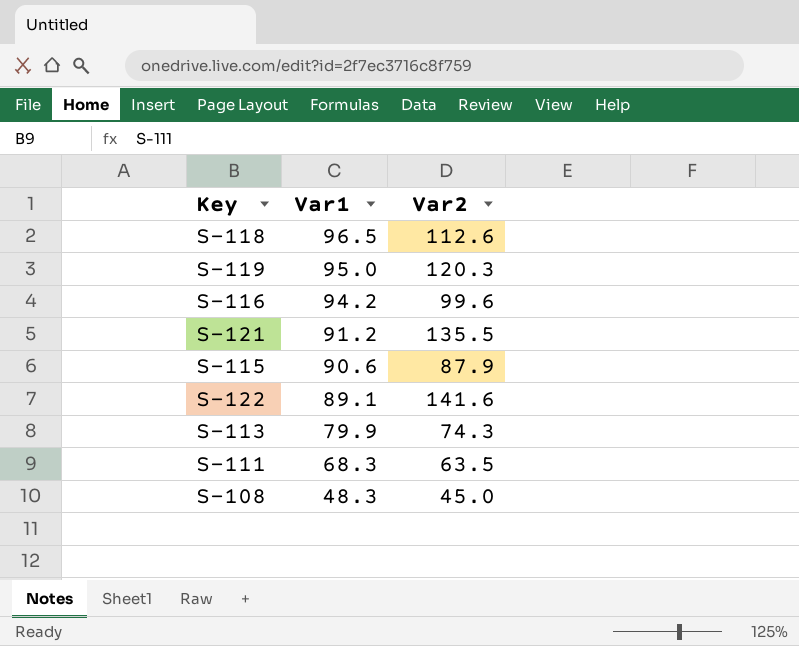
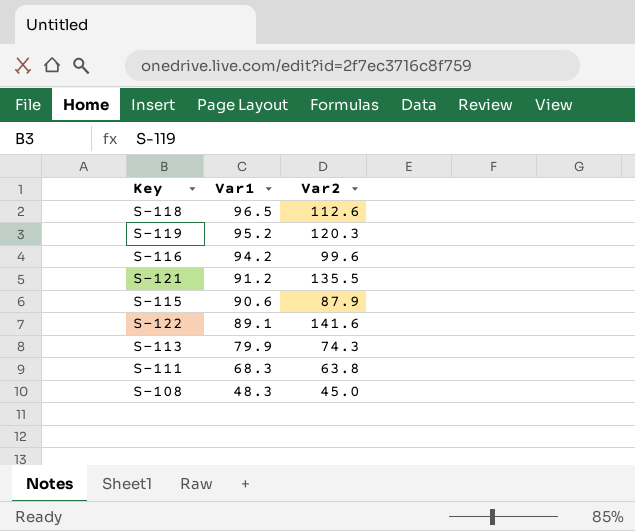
S-119 | Var1: 95.0 -> 95.2
S-111 | Var2: 63.5 -> 63.8

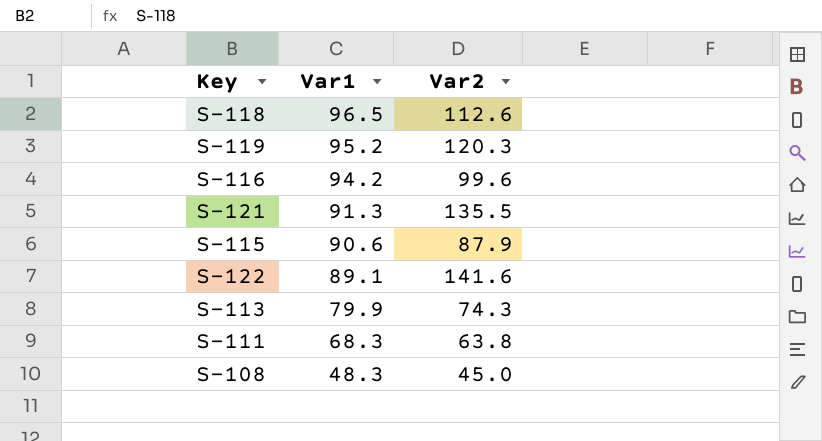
S-121 | Var1: 91.2 -> 91.3

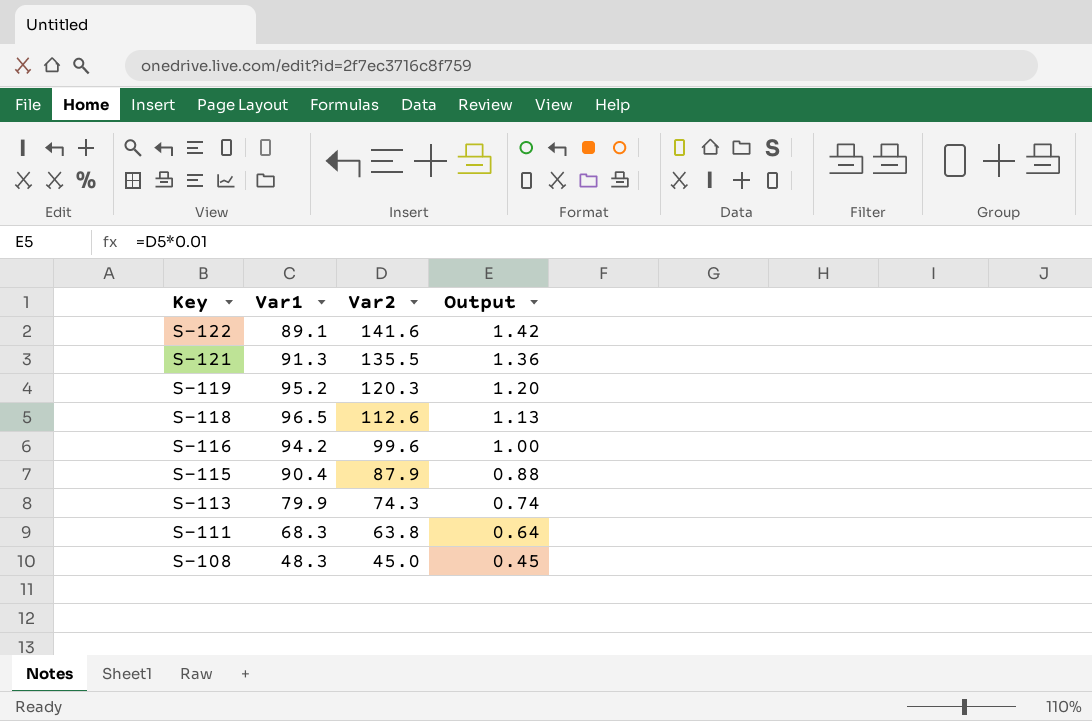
row order: Var1 descending -> Key descending
column Output | formula: none -> [Var2] * 0.01
S-115 | Var1: 90.6 -> 90.4

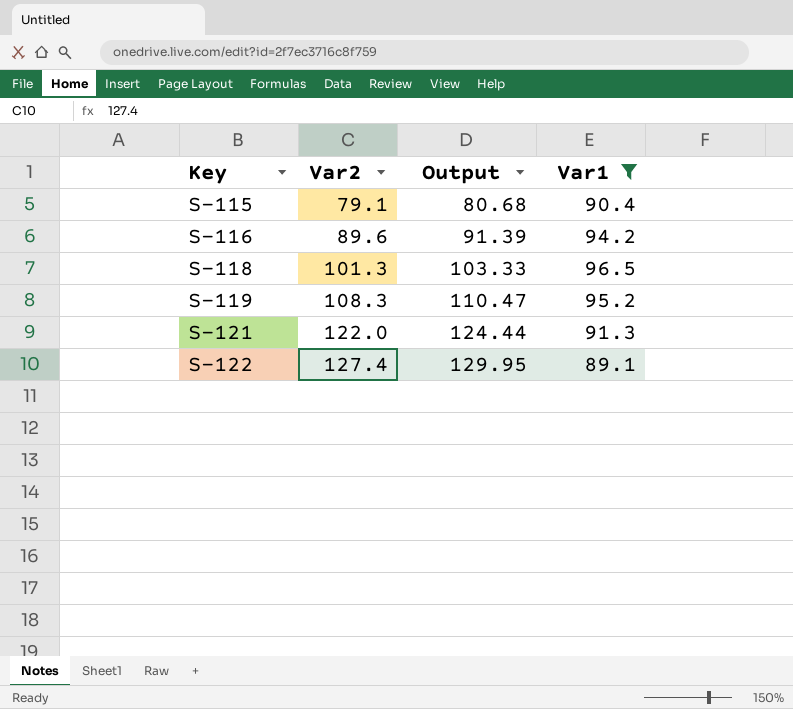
filter: none -> Var1 >= 89.1
row order: Key descending -> Key ascending
column Output | formula: [Var2] * 0.01 -> [Var2] * 1.02
column Var1 | position: 2 -> 4
S-115 | Var2: 87.9 -> 79.1
S-116 | Var2: 99.6 -> 89.6
S-118 | Var2: 112.6 -> 101.3
S-119 | Var2: 120.3 -> 108.3
S-121 | Var2: 135.5 -> 122.0
S-122 | Var2: 141.6 -> 127.4

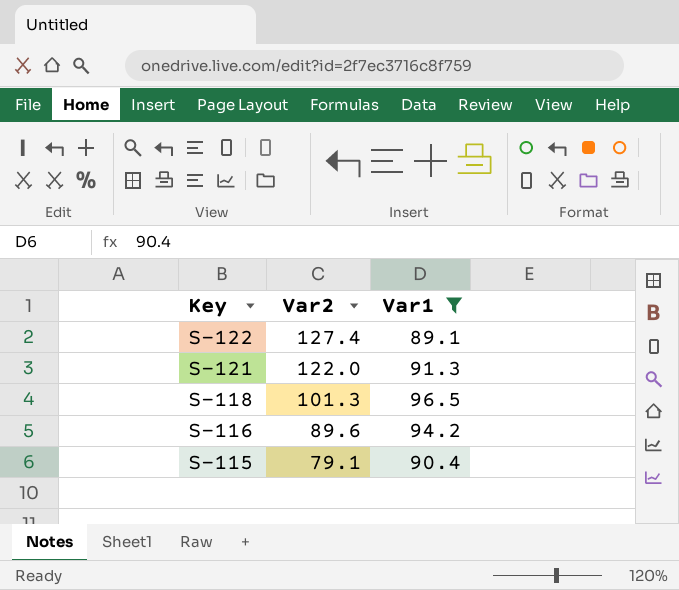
row order: Key ascending -> Key descending
column Output | formula: [Var2] * 1.02 -> none
row S-119: 108.3 | 110.47 | 95.2 -> none

